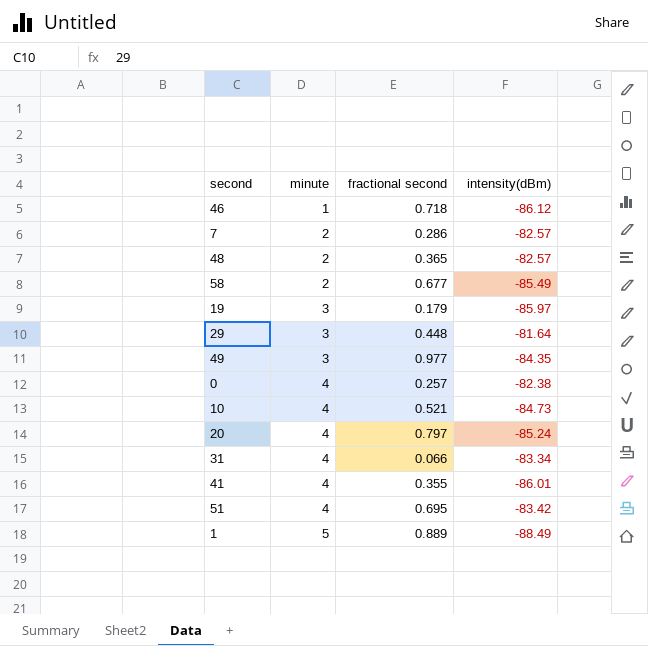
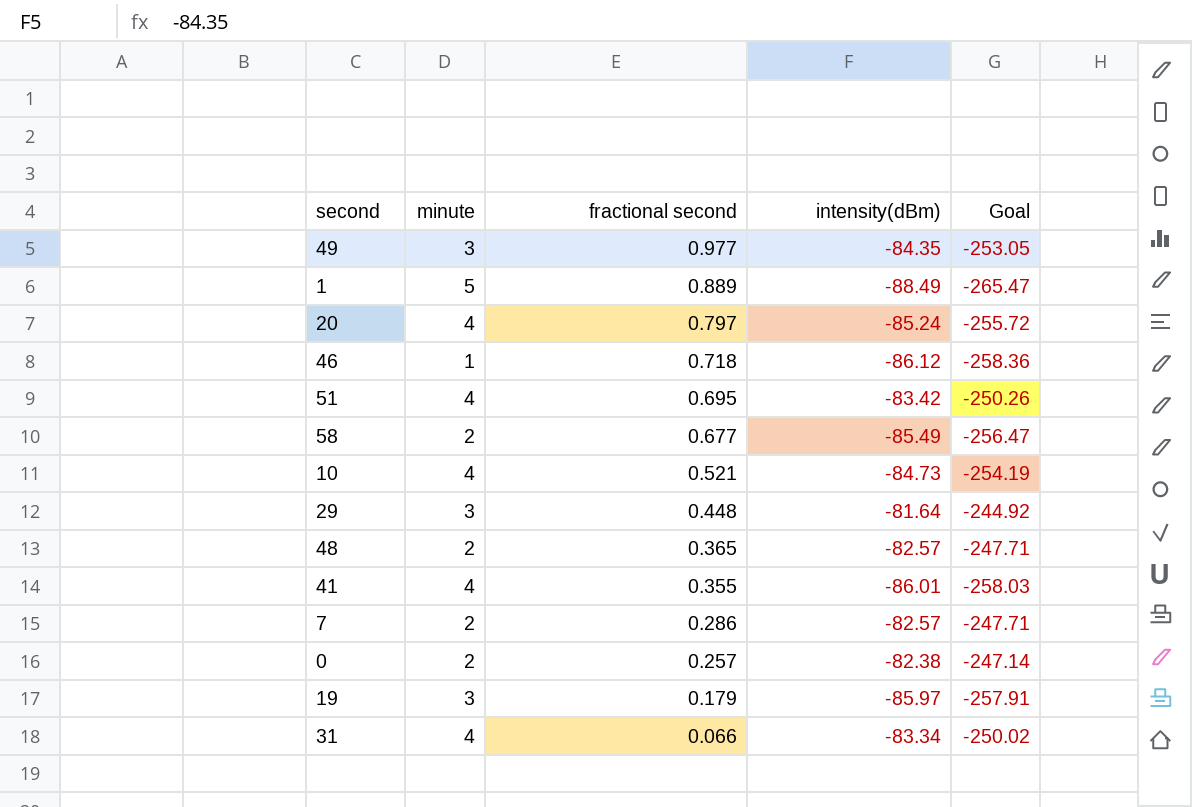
row order: minute ascending -> fractional second descending
column Goal | formula: none -> [intensity(dBm)] * 3
0 | minute: 4 -> 2

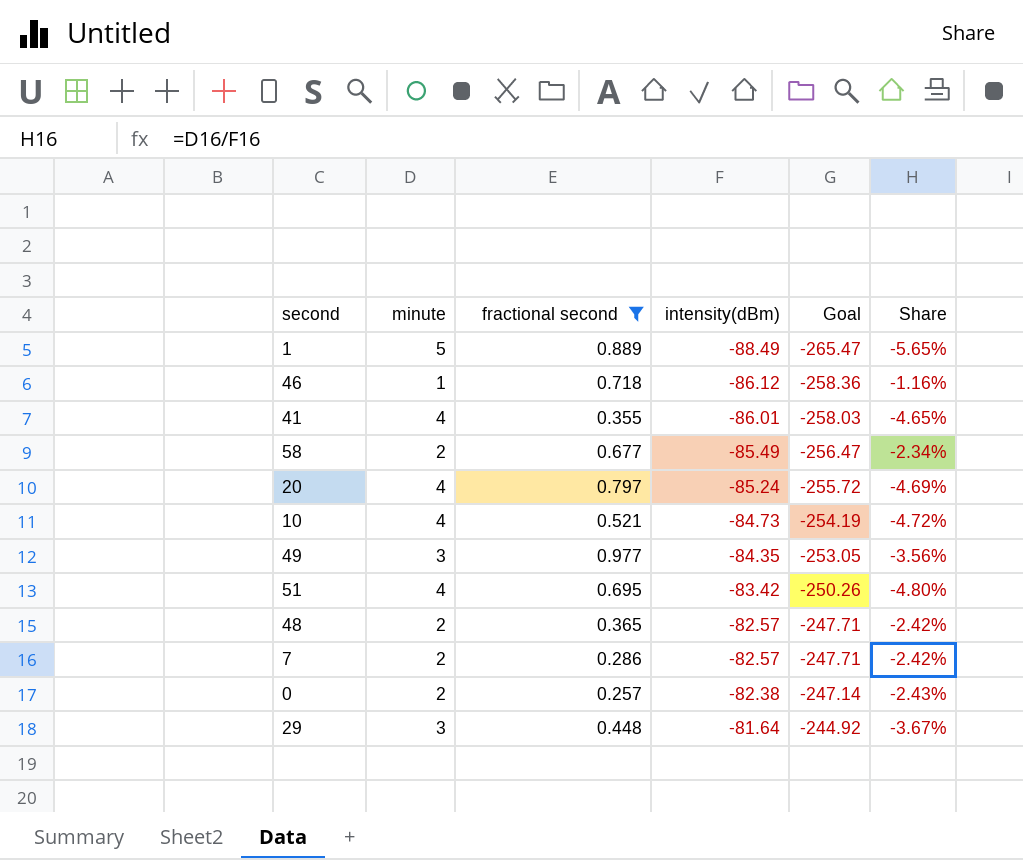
filter: none -> fractional second >= 0.257
row order: fractional second descending -> intensity(dBm) ascending
column Share | formula: none -> [minute] / [intensity(dBm)]

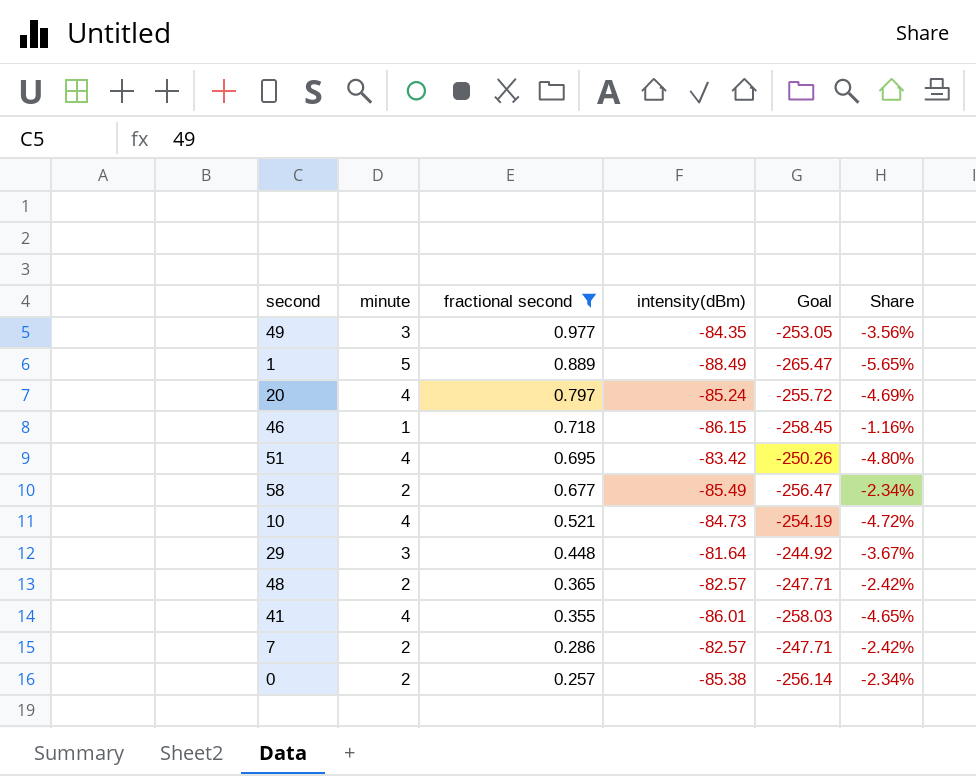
row order: intensity(dBm) ascending -> fractional second descending
46 | intensity(dBm): -86.12 -> -86.15
46 | Goal: -258.36 -> -258.45
0 | intensity(dBm): -82.38 -> -85.38
0 | Goal: -247.14 -> -256.14
0 | Share: -2.43% -> -2.34%

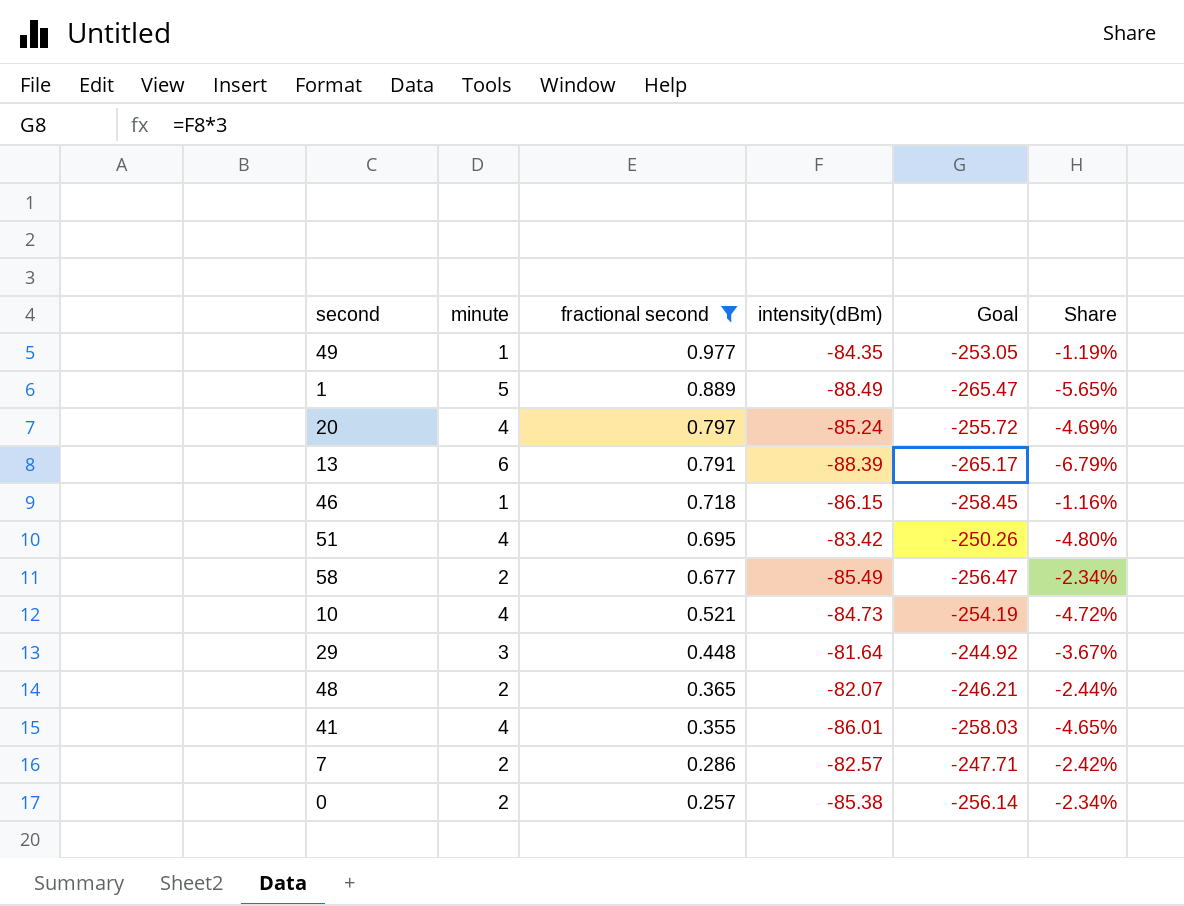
49 | minute: 3 -> 1
49 | Share: -3.56% -> -1.19%
row 13: none -> 6 | 0.791 | -88.39 | -265.17 | -6.79%
48 | intensity(dBm): -82.57 -> -82.07
48 | Goal: -247.71 -> -246.21
48 | Share: -2.42% -> -2.44%

